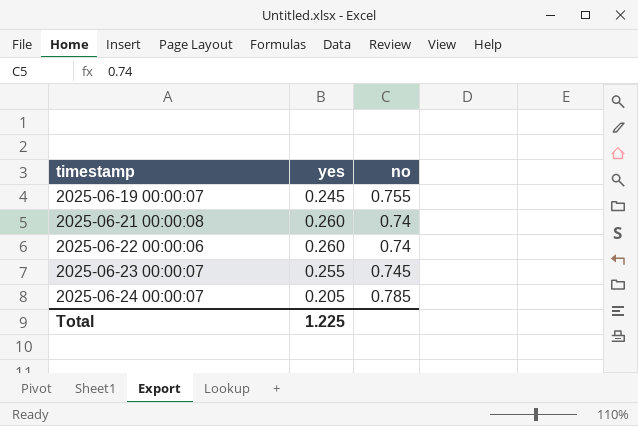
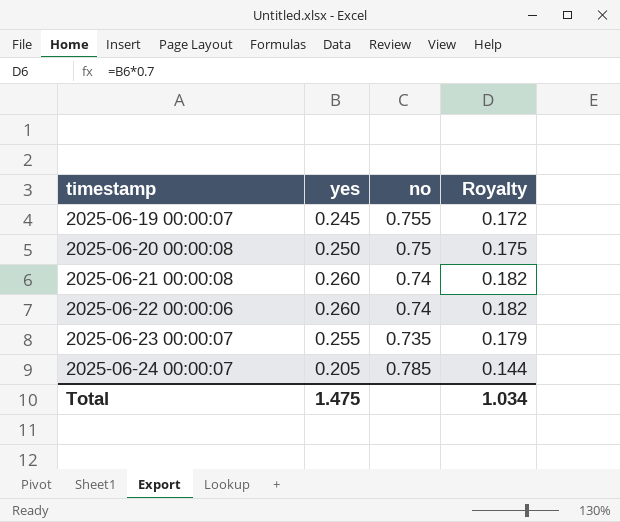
column Royalty | formula: none -> [yes] * 0.7
row 2025-06-20 00:00:08: none -> 0.250 | 0.75 | 0.175
2025-06-23 00:00:07 | no: 0.745 -> 0.735
Total | yes: 1.225 -> 1.475

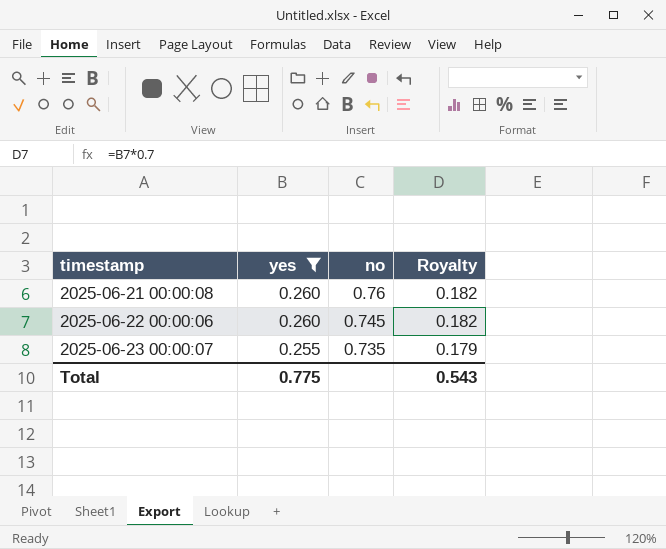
filter: none -> yes >= 0.255
2025-06-21 00:00:08 | no: 0.74 -> 0.76
2025-06-22 00:00:06 | no: 0.74 -> 0.745
Total | yes: 1.475 -> 0.775
Total | Royalty: 1.034 -> 0.543

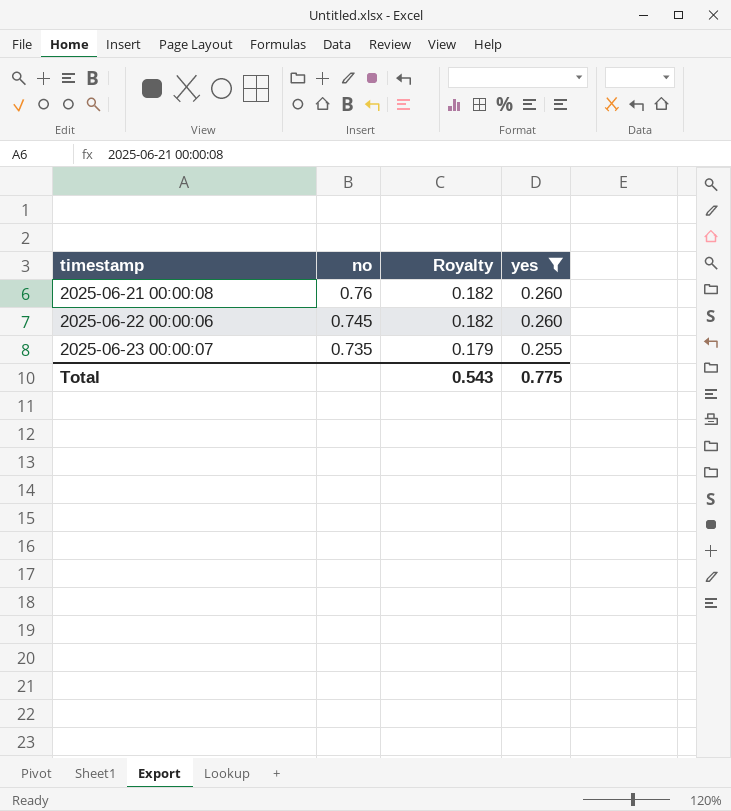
column yes | position: 2 -> 4

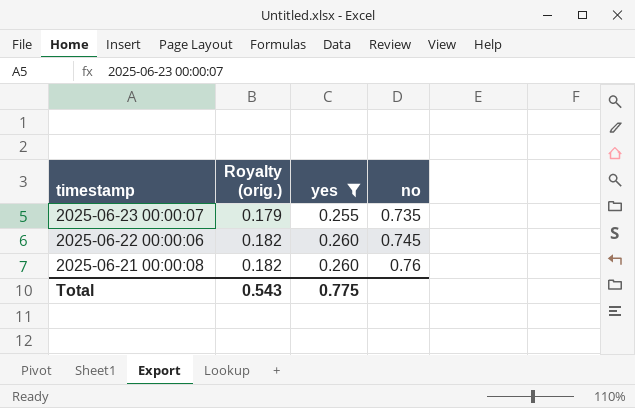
row order: timestamp ascending -> timestamp descending
column name: Royalty -> Royalty (orig.)
column no | position: 2 -> 4

